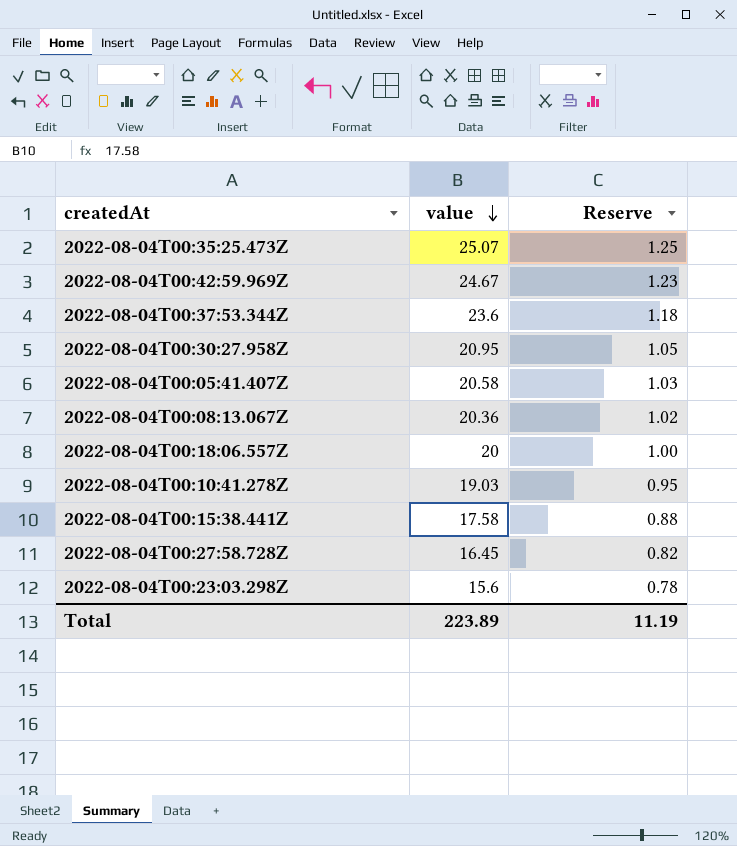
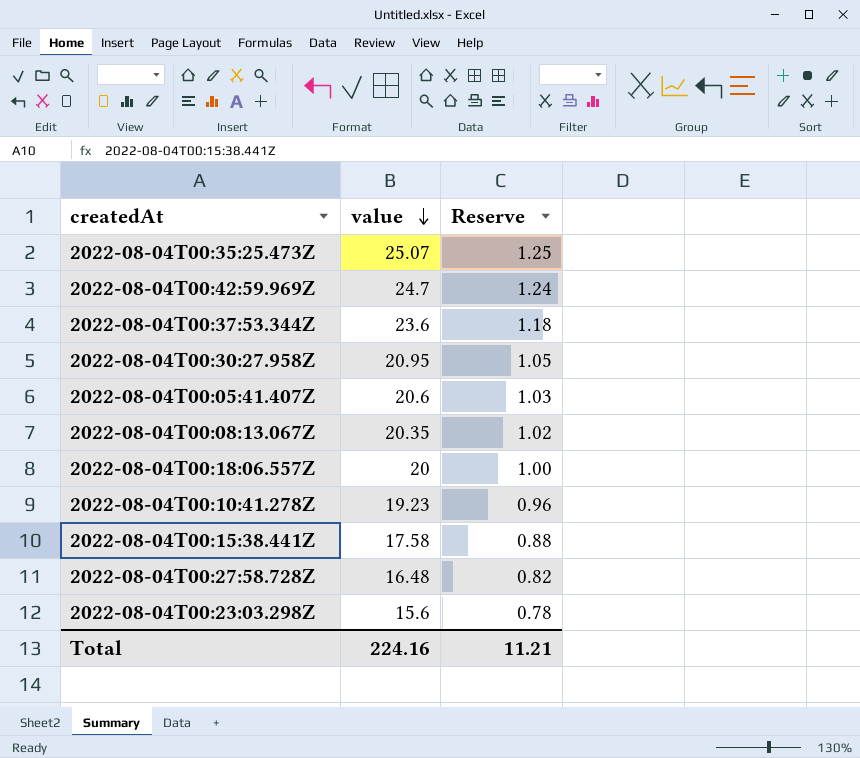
2022-08-04T00:42:59.969Z | value: 24.67 -> 24.7
2022-08-04T00:42:59.969Z | Reserve: 1.23 -> 1.24
2022-08-04T00:05:41.407Z | value: 20.58 -> 20.6
2022-08-04T00:08:13.067Z | value: 20.36 -> 20.35
2022-08-04T00:10:41.278Z | value: 19.03 -> 19.23
2022-08-04T00:10:41.278Z | Reserve: 0.95 -> 0.96
2022-08-04T00:27:58.728Z | value: 16.45 -> 16.48
Total | value: 223.89 -> 224.16
Total | Reserve: 11.19 -> 11.21

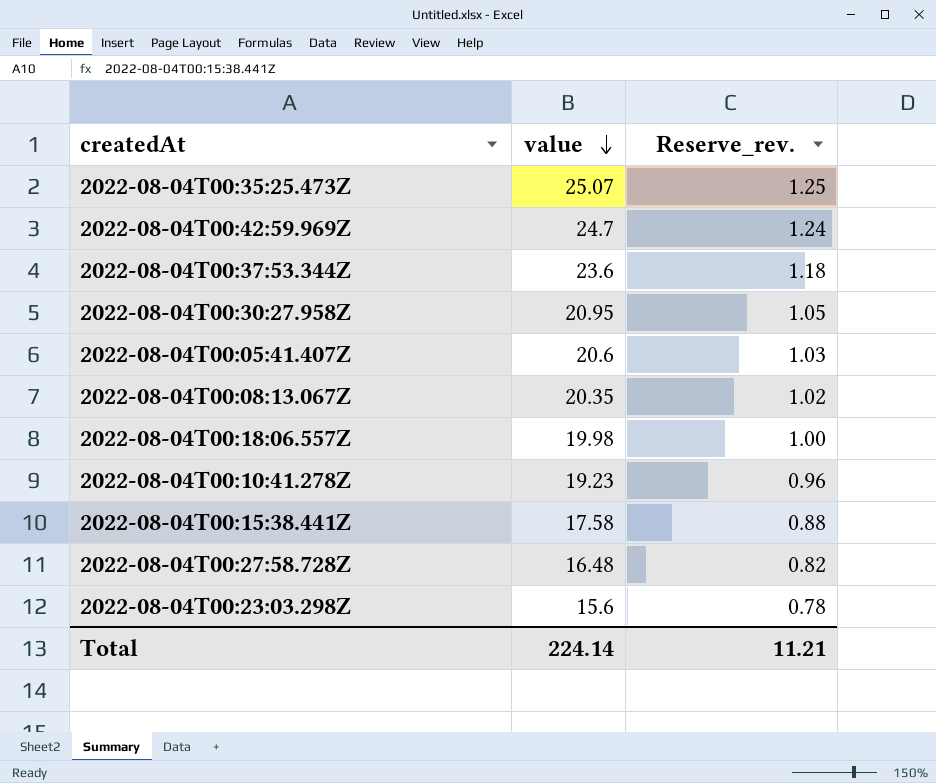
column name: Reserve -> Reserve_rev.
2022-08-04T00:18:06.557Z | value: 20 -> 19.98
Total | value: 224.16 -> 224.14

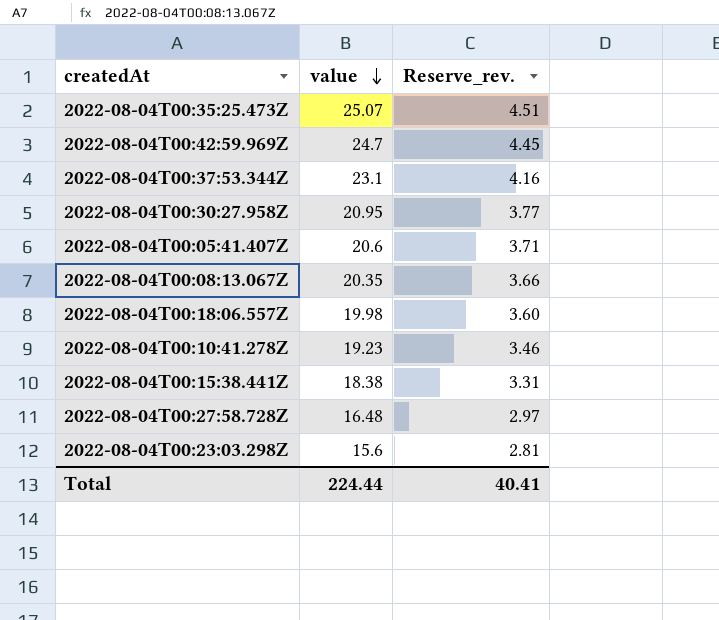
column Reserve_rev. | formula: [value] * 0.05 -> [value] * 0.18
2022-08-04T00:37:53.344Z | value: 23.6 -> 23.1
2022-08-04T00:15:38.441Z | value: 17.58 -> 18.38
Total | value: 224.14 -> 224.44
Total | Reserve_rev.: 11.21 -> 40.41

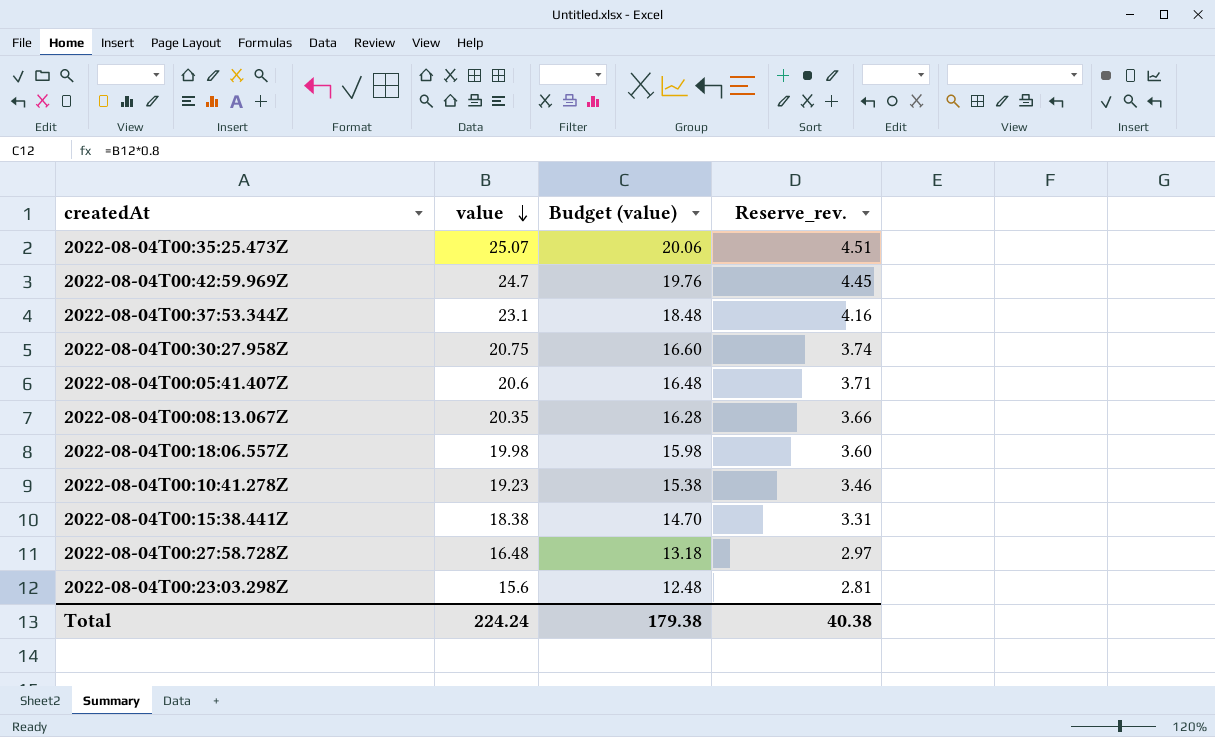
column Budget (value) | formula: none -> [value] * 0.8
2022-08-04T00:30:27.958Z | value: 20.95 -> 20.75
2022-08-04T00:30:27.958Z | Reserve_rev.: 3.77 -> 3.74
Total | value: 224.44 -> 224.24
Total | Reserve_rev.: 40.41 -> 40.38

